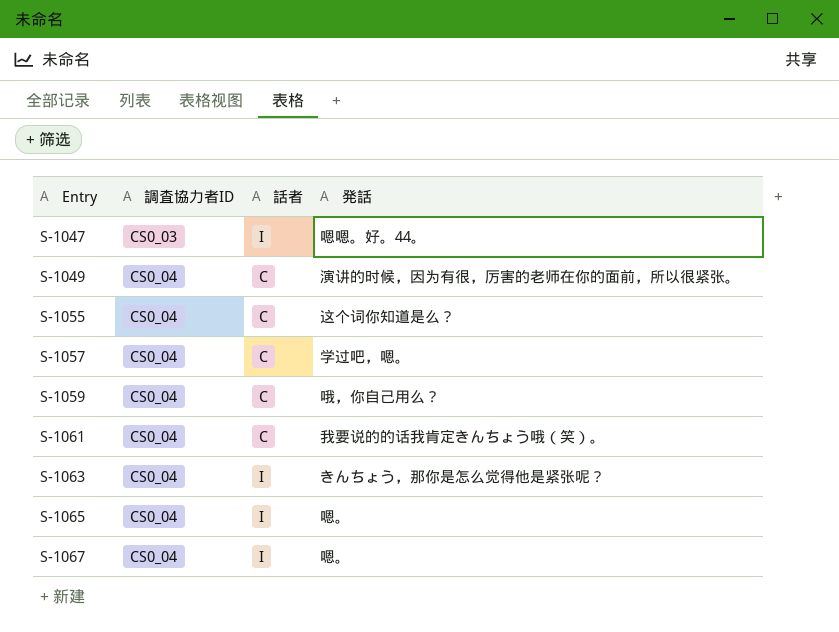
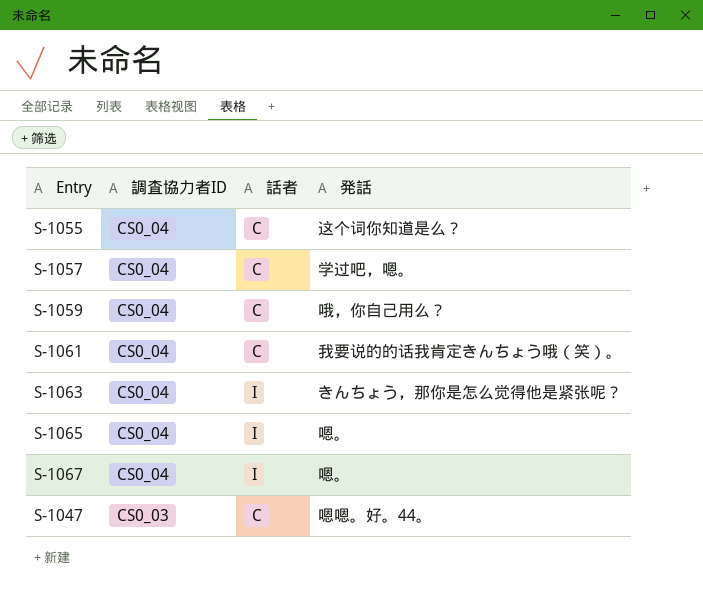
row order: Entry ascending -> 調査協力者ID descending
row S-1049: CS0_04 | C | 演讲的时候，因为有很，厉害的老师在你的面前，所以很紧张。 -> none
S-1047 | 話者: I -> C

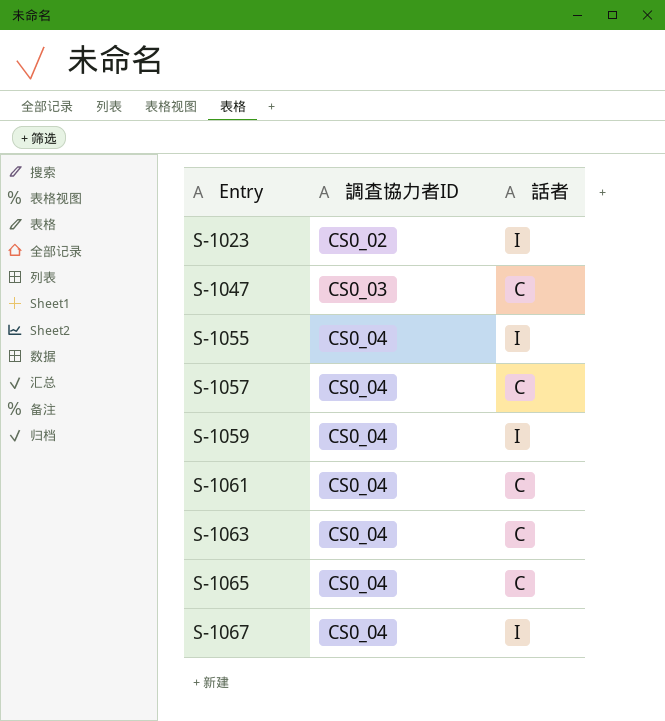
row order: 調査協力者ID descending -> Entry ascending
column 発話 | position: 4 -> none
row S-1023: none -> CS0_02 | I
S-1055 | 話者: C -> I
S-1059 | 話者: C -> I
S-1063 | 話者: I -> C
S-1065 | 話者: I -> C

